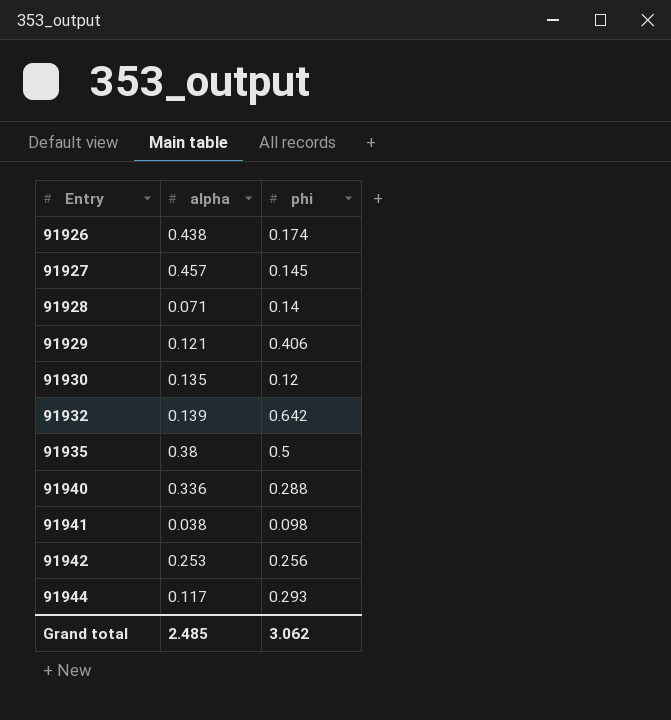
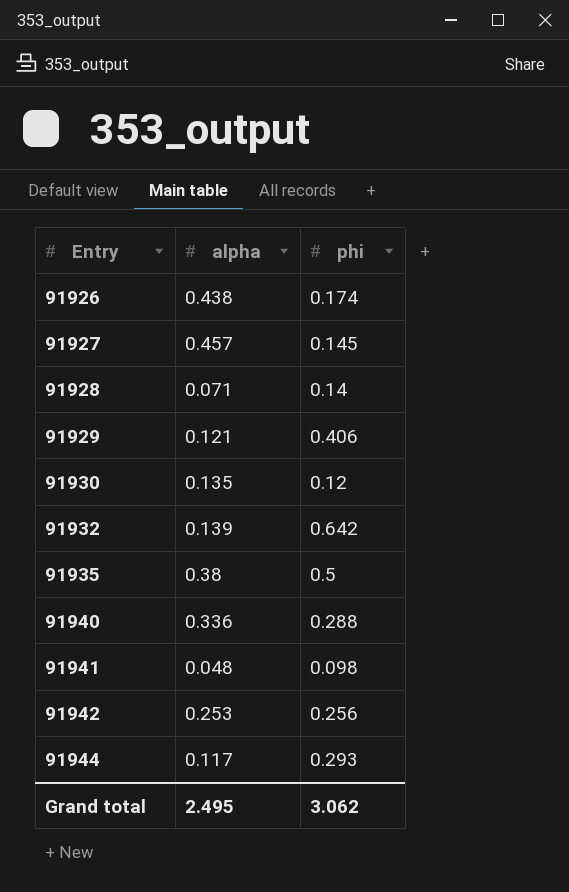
91941 | alpha: 0.038 -> 0.048
Grand total | alpha: 2.485 -> 2.495

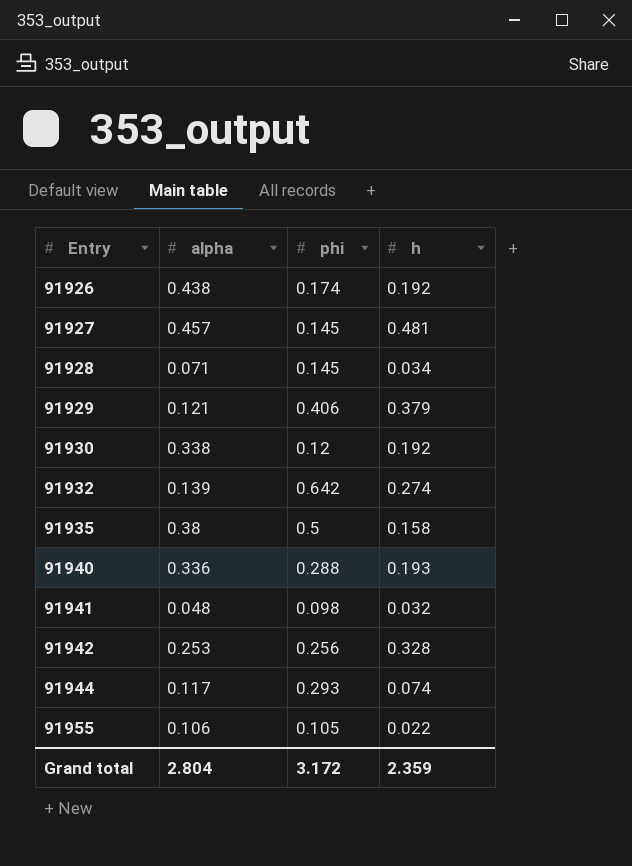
column h | position: none -> 4
91928 | phi: 0.14 -> 0.145
91930 | alpha: 0.135 -> 0.338
row 91955: none -> 0.106 | 0.105 | 0.022
Grand total | alpha: 2.495 -> 2.804
Grand total | phi: 3.062 -> 3.172

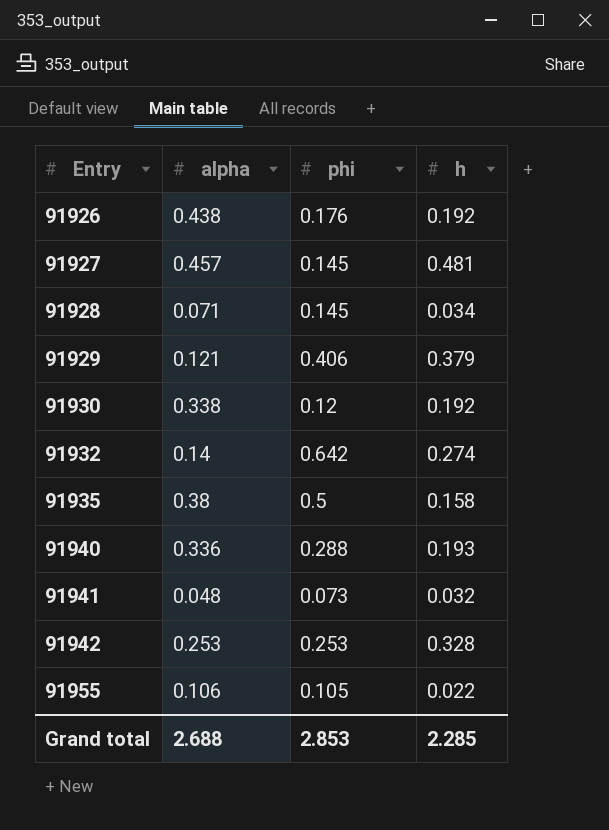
row 91944: 0.117 | 0.293 | 0.074 -> none
91926 | phi: 0.174 -> 0.176
91932 | alpha: 0.139 -> 0.14
91941 | phi: 0.098 -> 0.073
91942 | phi: 0.256 -> 0.253
Grand total | alpha: 2.804 -> 2.688
Grand total | phi: 3.172 -> 2.853
Grand total | h: 2.359 -> 2.285

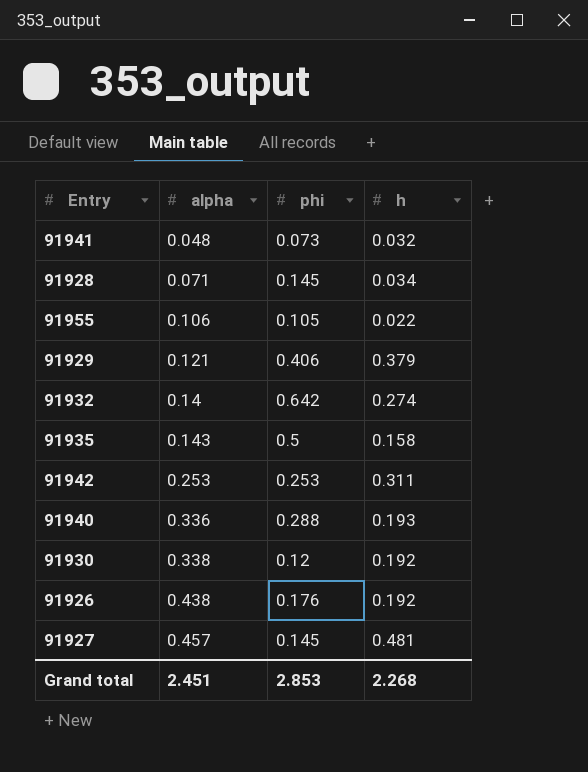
row order: Entry ascending -> alpha ascending
91935 | alpha: 0.38 -> 0.143
91942 | h: 0.328 -> 0.311
Grand total | alpha: 2.688 -> 2.451
Grand total | h: 2.285 -> 2.268

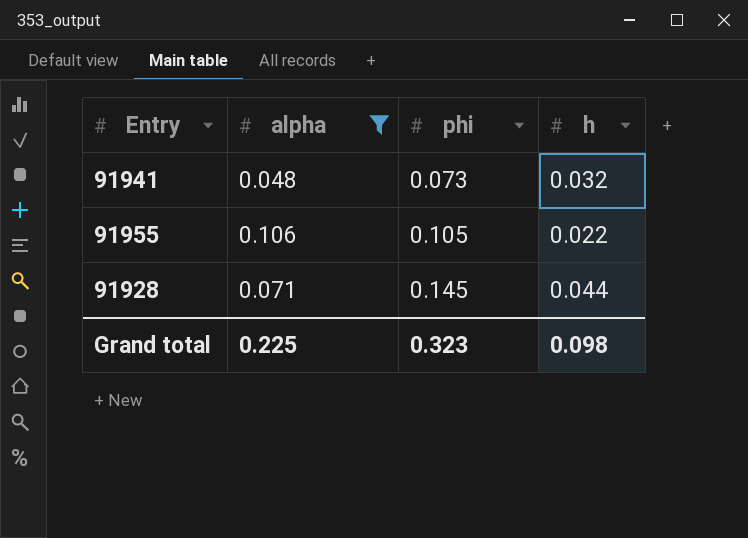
filter: none -> alpha <= 0.106
row order: alpha ascending -> phi ascending
91928 | h: 0.034 -> 0.044
Grand total | alpha: 2.451 -> 0.225
Grand total | phi: 2.853 -> 0.323
Grand total | h: 2.268 -> 0.098

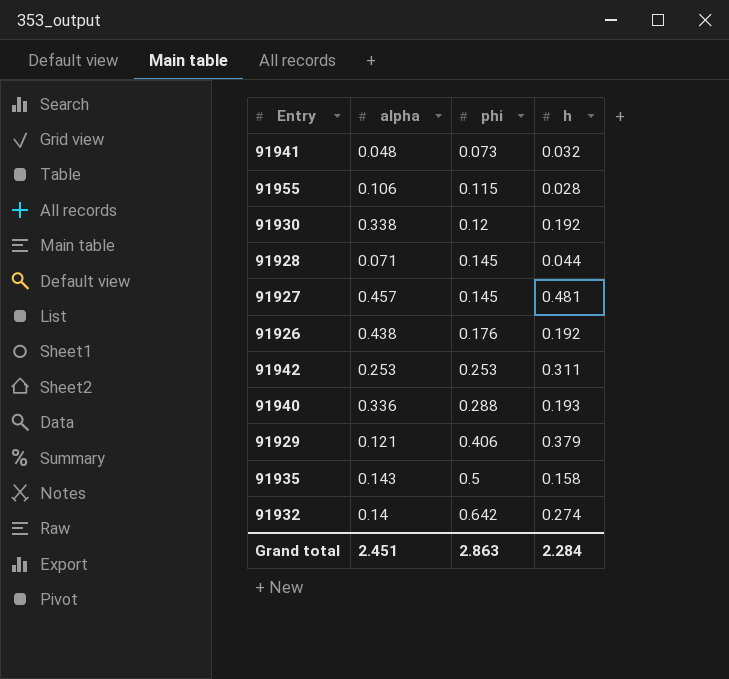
filter: alpha <= 0.106 -> none
91955 | phi: 0.105 -> 0.115
91955 | h: 0.022 -> 0.028
Grand total | alpha: 0.225 -> 2.451
Grand total | phi: 0.323 -> 2.863
Grand total | h: 0.098 -> 2.284

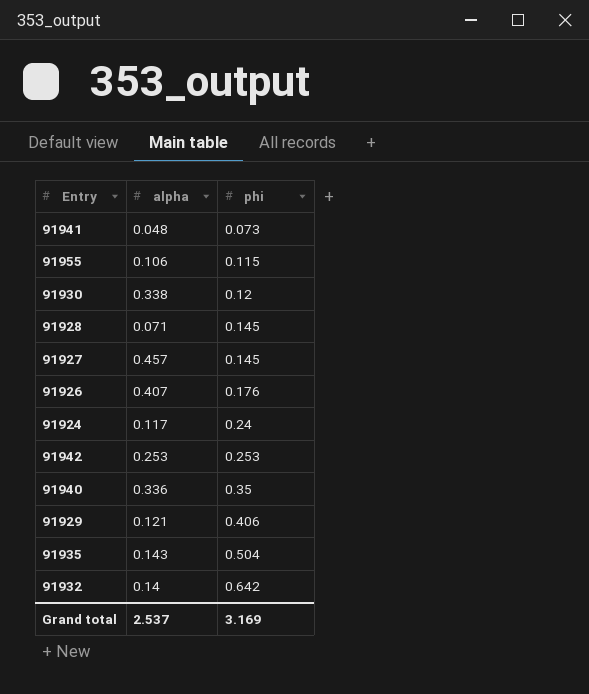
column h | position: 4 -> none
91926 | alpha: 0.438 -> 0.407
row 91924: none -> 0.117 | 0.24
91940 | phi: 0.288 -> 0.35
91935 | phi: 0.5 -> 0.504
Grand total | alpha: 2.451 -> 2.537
Grand total | phi: 2.863 -> 3.169

